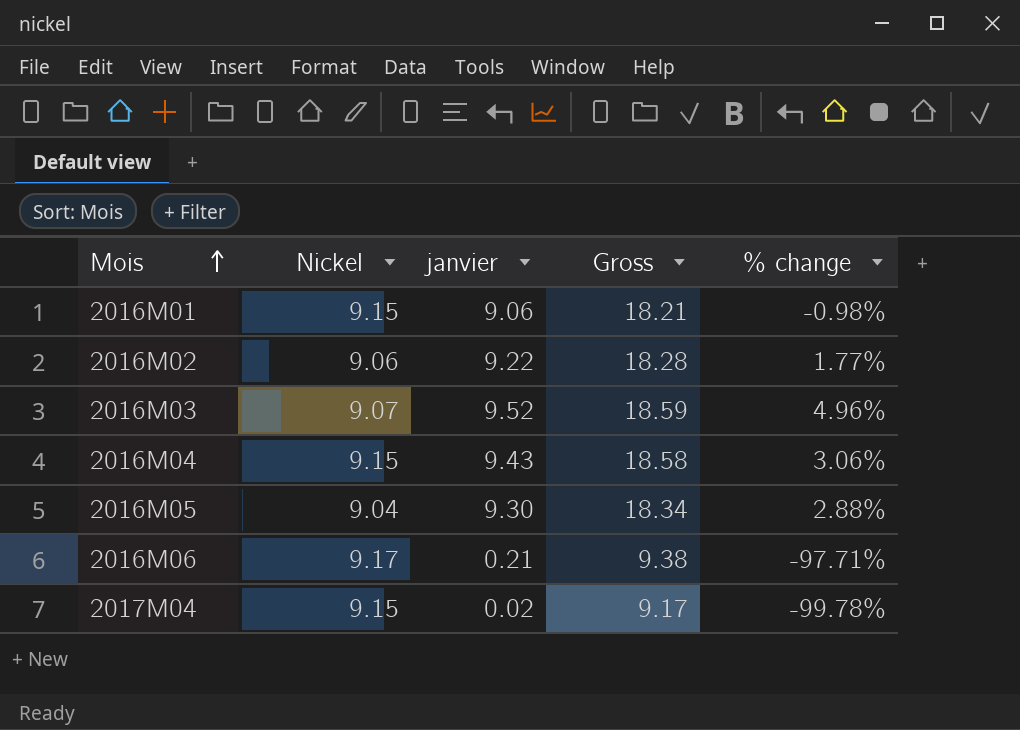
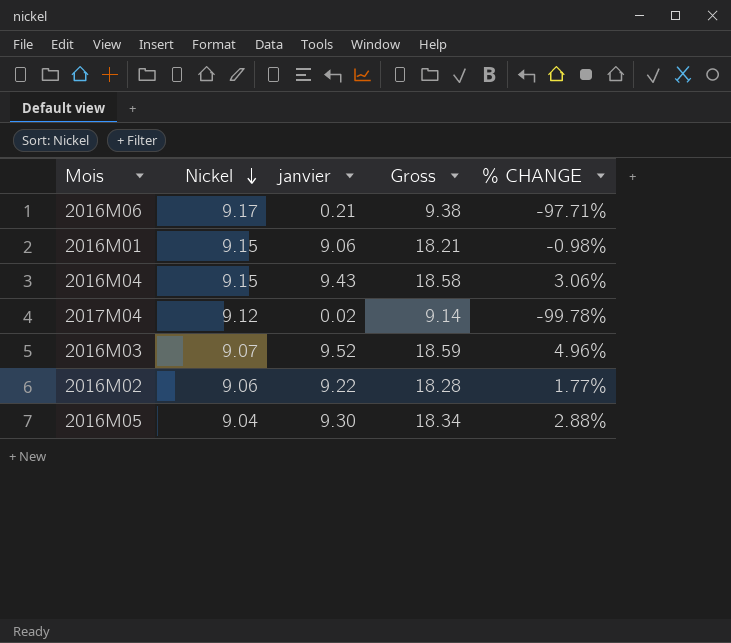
row order: Mois ascending -> Nickel descending
column name: % change -> % CHANGE
2017M04 | Nickel: 9.15 -> 9.12
2017M04 | Gross: 9.17 -> 9.14

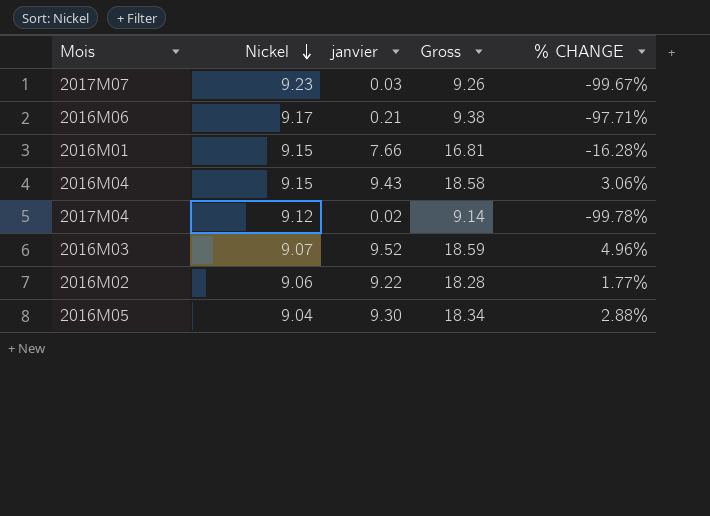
row 2017M07: none -> 9.23 | 0.03 | 9.26 | -99.67%
2016M01 | janvier: 9.06 -> 7.66
2016M01 | Gross: 18.21 -> 16.81
2016M01 | % CHANGE: -0.98% -> -16.28%

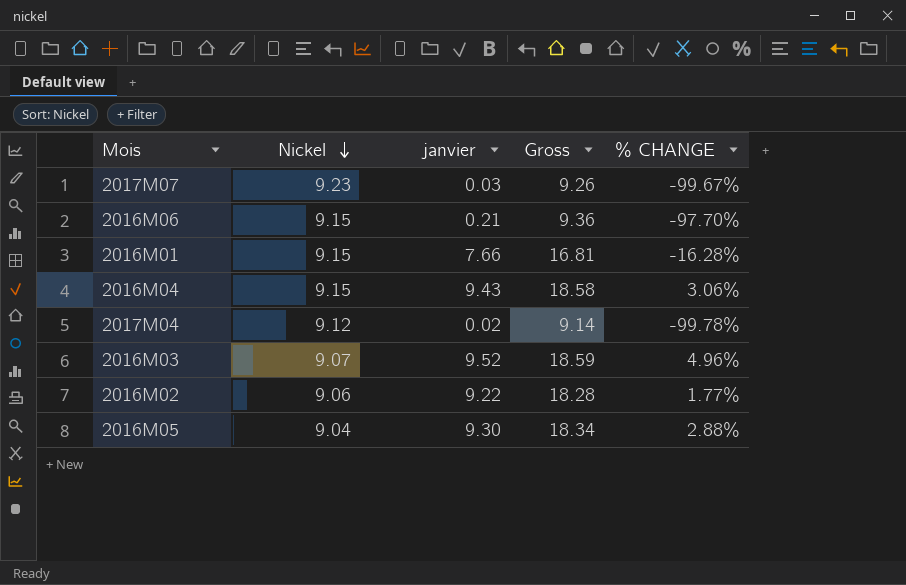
2016M06 | Nickel: 9.17 -> 9.15
2016M06 | Gross: 9.38 -> 9.36
2016M06 | % CHANGE: -97.71% -> -97.70%

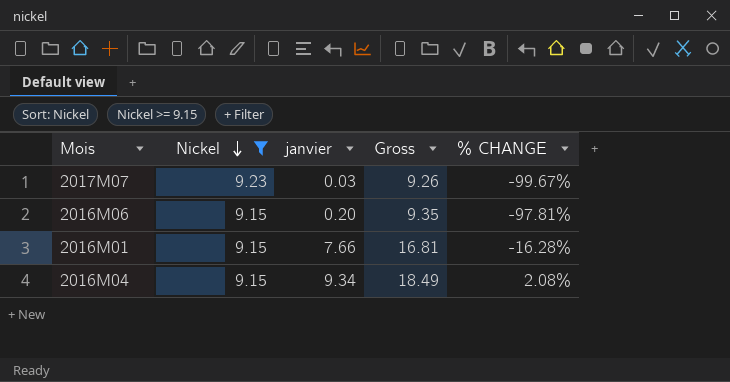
filter: none -> Nickel >= 9.15
2016M06 | janvier: 0.21 -> 0.20
2016M06 | Gross: 9.36 -> 9.35
2016M06 | % CHANGE: -97.70% -> -97.81%
2016M04 | janvier: 9.43 -> 9.34
2016M04 | Gross: 18.58 -> 18.49
2016M04 | % CHANGE: 3.06% -> 2.08%

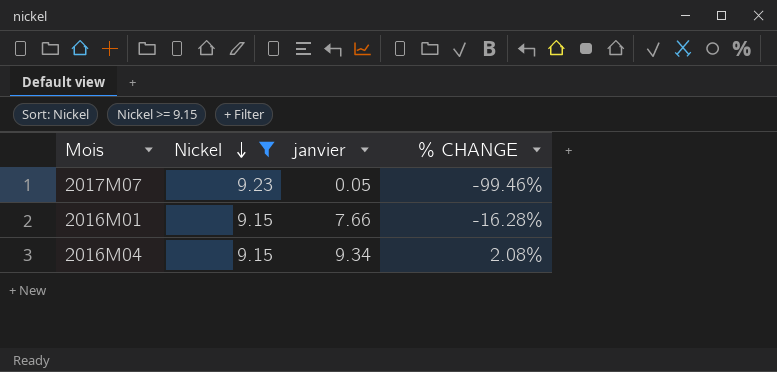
column Gross | formula: [Nickel] + [janvier] -> none
row 2016M06: 9.15 | 0.20 | 9.35 | -97.81% -> none
2017M07 | janvier: 0.03 -> 0.05
2017M07 | % CHANGE: -99.67% -> -99.46%

